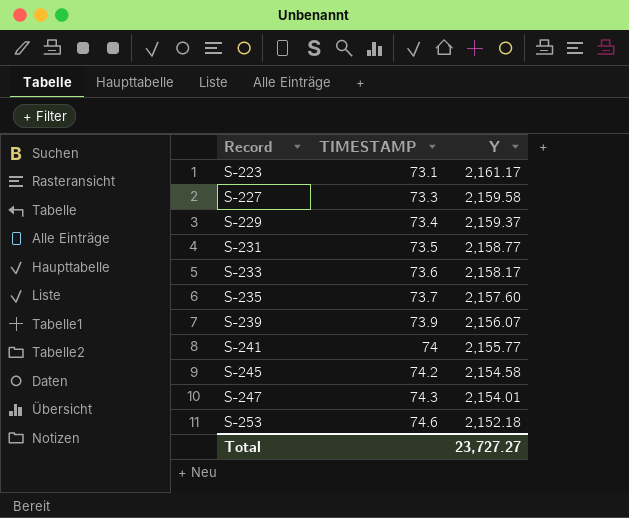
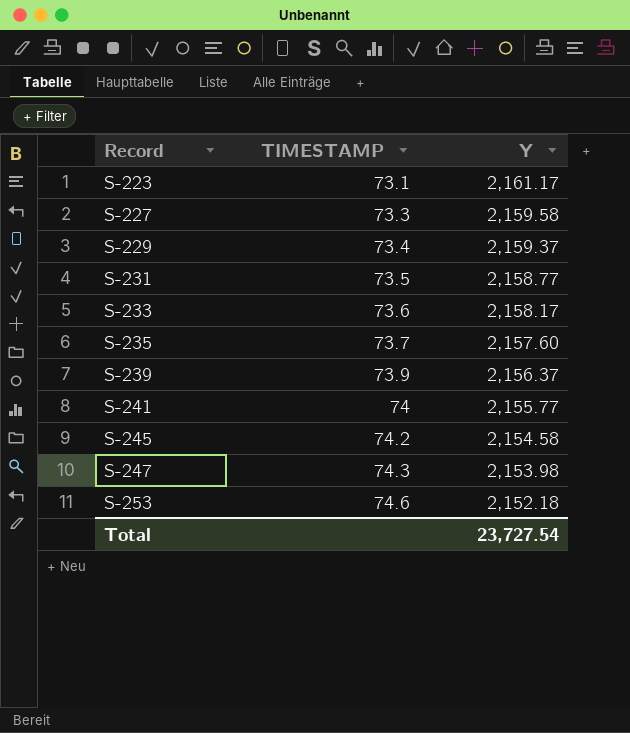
S-239 | Y: 2,156.07 -> 2,156.37
S-247 | Y: 2,154.01 -> 2,153.98
Total | Y: 23,727.27 -> 23,727.54

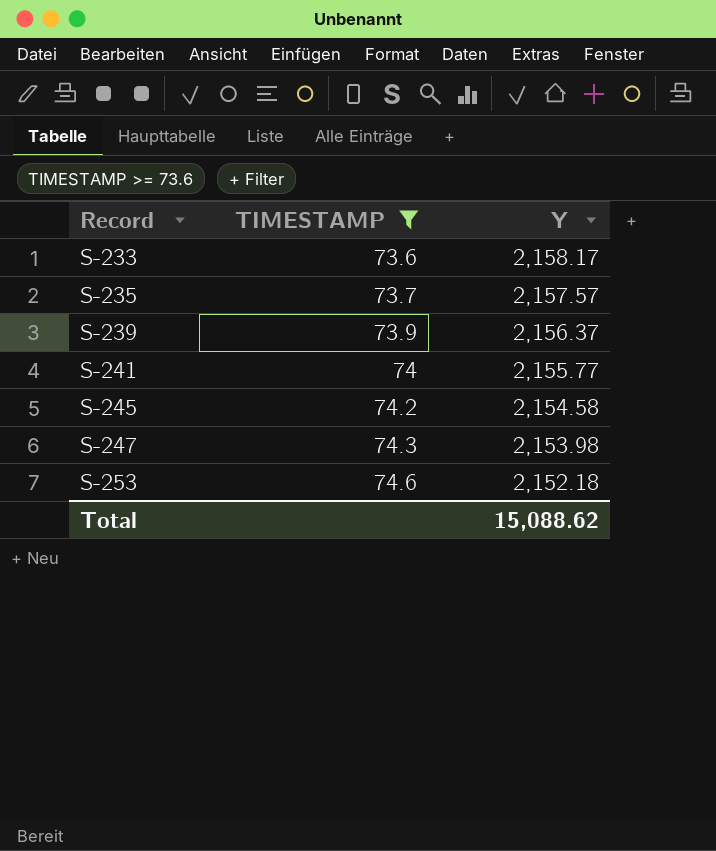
filter: none -> TIMESTAMP >= 73.6
S-235 | Y: 2,157.60 -> 2,157.57
Total | Y: 23,727.54 -> 15,088.62

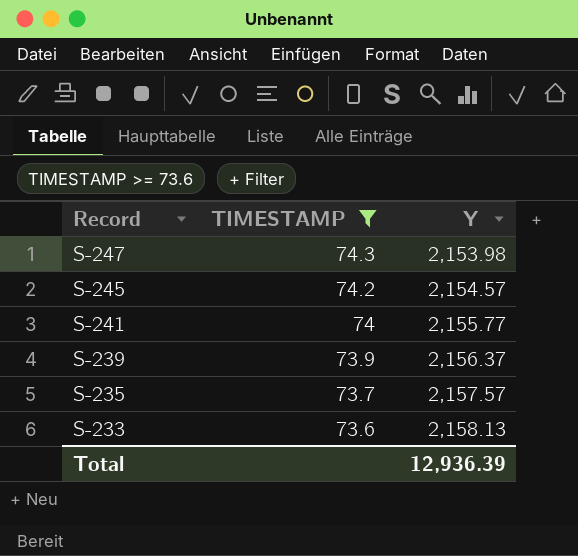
row order: Record ascending -> Record descending
row S-253: 74.6 | 2,152.18 -> none
S-245 | Y: 2,154.58 -> 2,154.57
S-233 | Y: 2,158.17 -> 2,158.13
Total | Y: 15,088.62 -> 12,936.39

